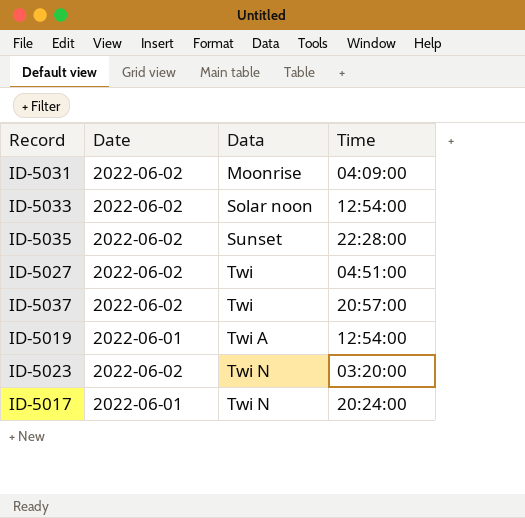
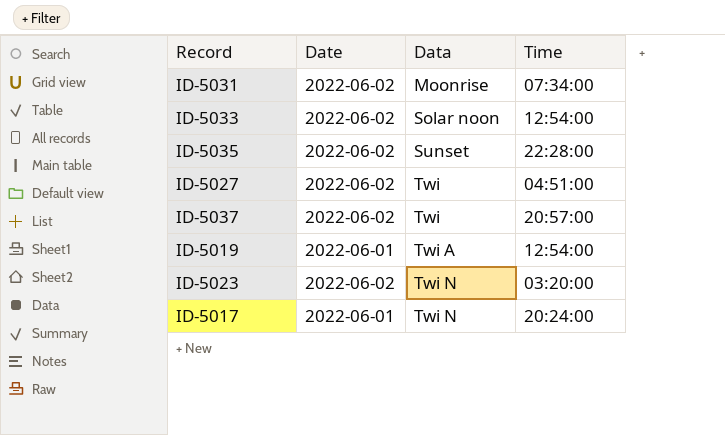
ID-5031 | Time: 04:09:00 -> 07:34:00

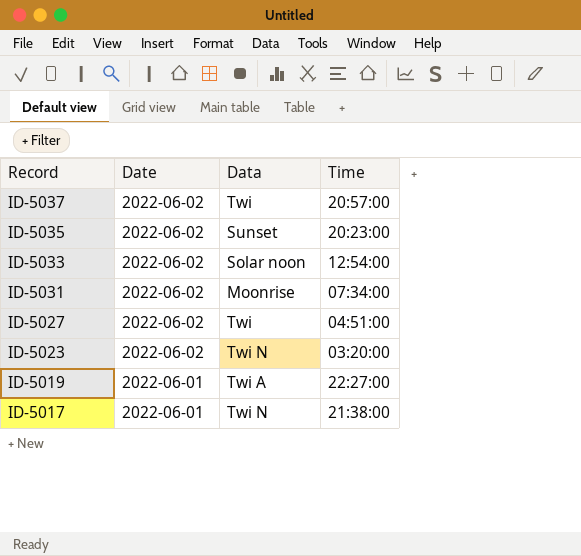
row order: Data ascending -> Record descending
ID-5035 | Time: 22:28:00 -> 20:23:00
ID-5019 | Time: 12:54:00 -> 22:27:00
ID-5017 | Time: 20:24:00 -> 21:38:00

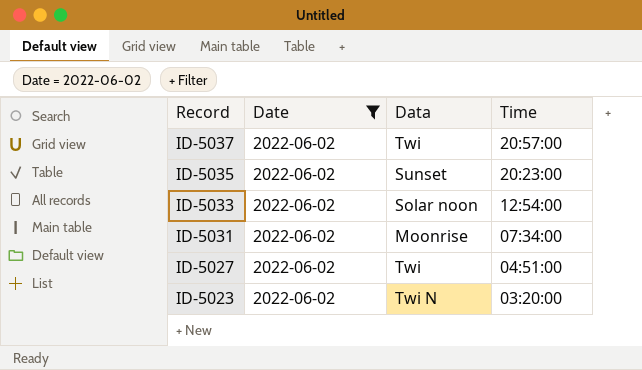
filter: none -> Date = 2022-06-02

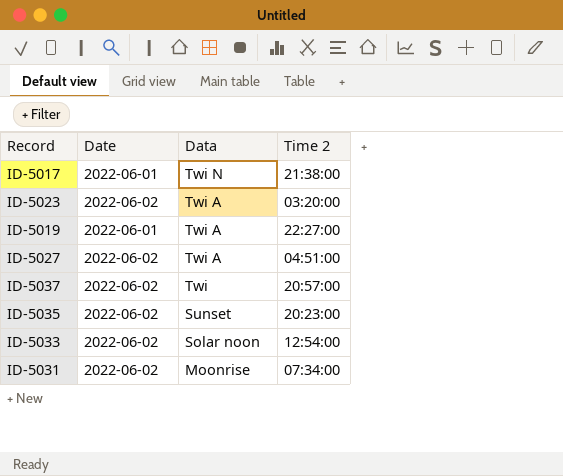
filter: Date = 2022-06-02 -> none
row order: Record descending -> Data descending
column name: Time -> Time 2
ID-5023 | Data: Twi N -> Twi A
ID-5027 | Data: Twi -> Twi A

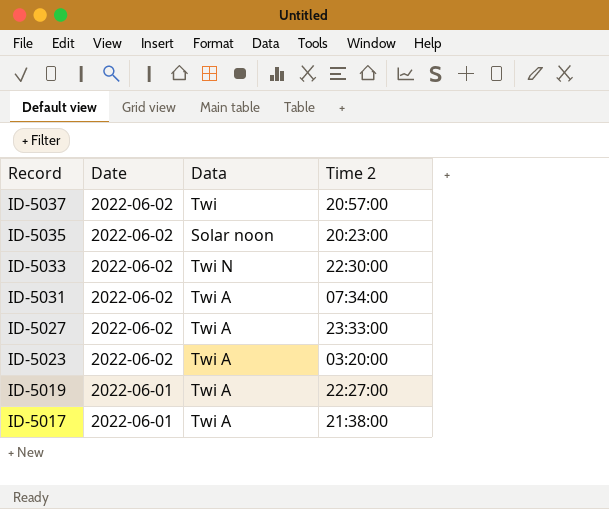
row order: Data descending -> Record descending
ID-5035 | Data: Sunset -> Solar noon
ID-5033 | Data: Solar noon -> Twi N
ID-5033 | Time 2: 12:54:00 -> 22:30:00
ID-5031 | Data: Moonrise -> Twi A
ID-5027 | Time 2: 04:51:00 -> 23:33:00
ID-5017 | Data: Twi N -> Twi A

